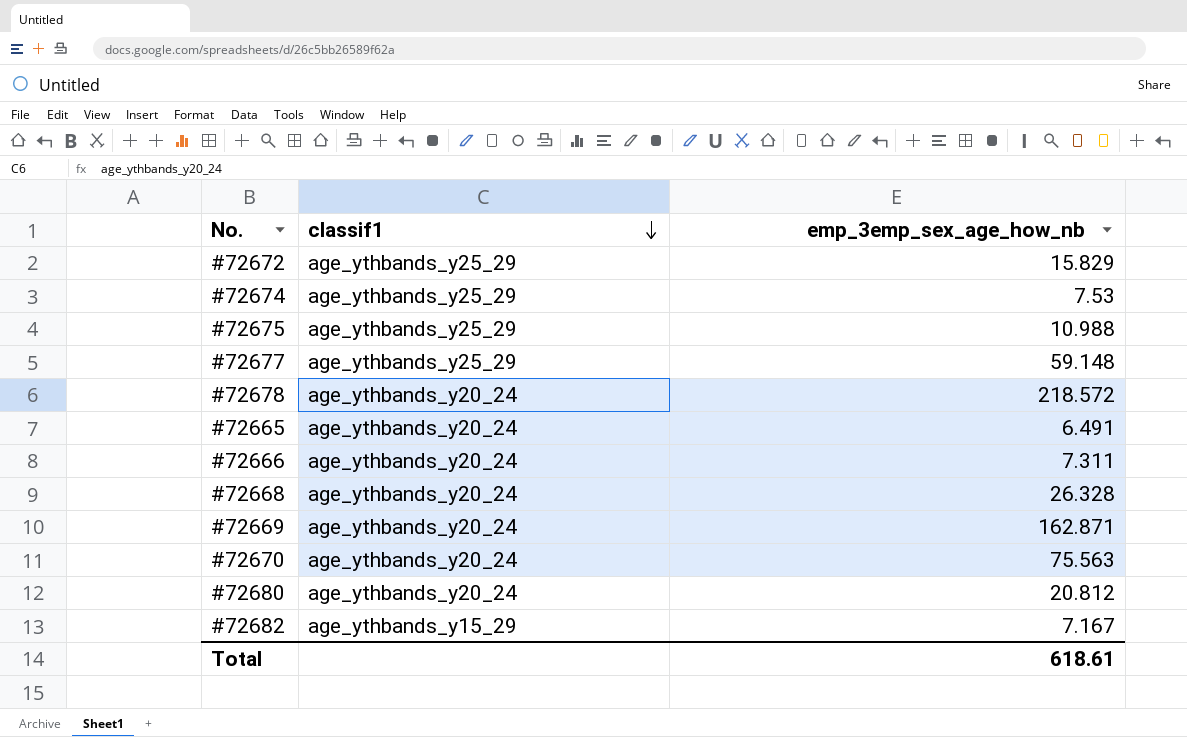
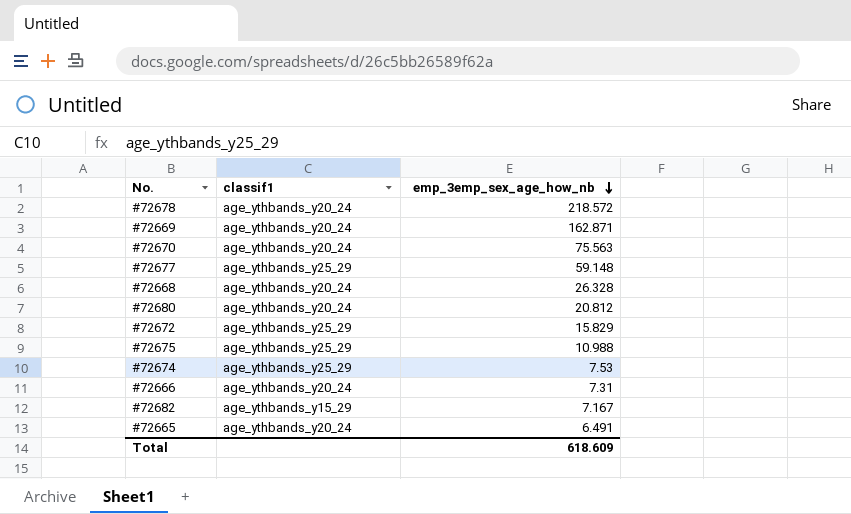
row order: classif1 descending -> emp_3emp_sex_age_how_nb descending
#72666 | emp_3emp_sex_age_how_nb: 7.311 -> 7.31
Total | emp_3emp_sex_age_how_nb: 618.61 -> 618.609

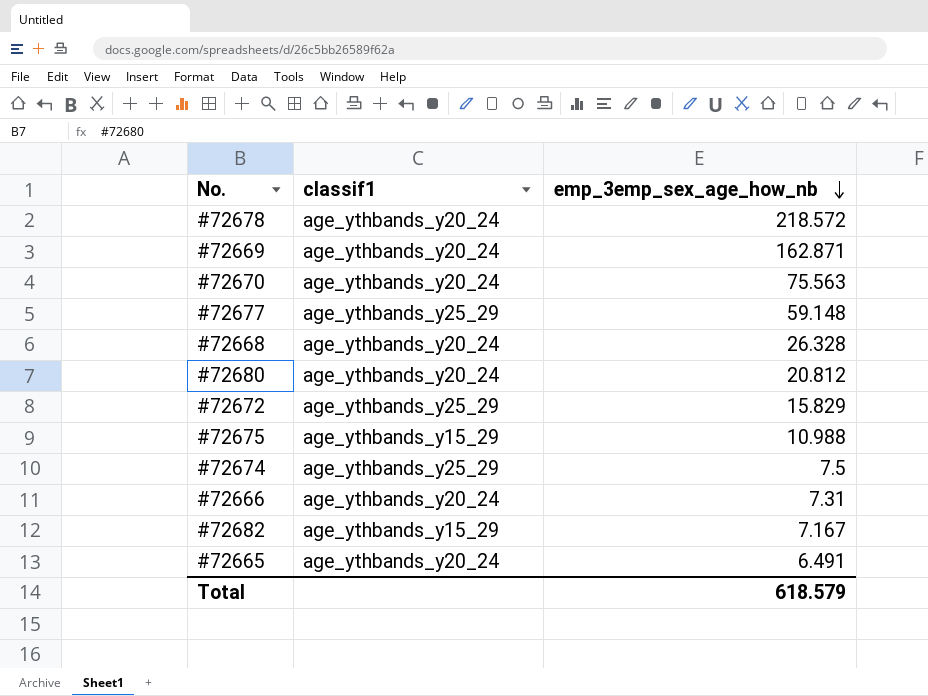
#72675 | classif1: age_ythbands_y25_29 -> age_ythbands_y15_29
#72674 | emp_3emp_sex_age_how_nb: 7.53 -> 7.5
Total | emp_3emp_sex_age_how_nb: 618.609 -> 618.579

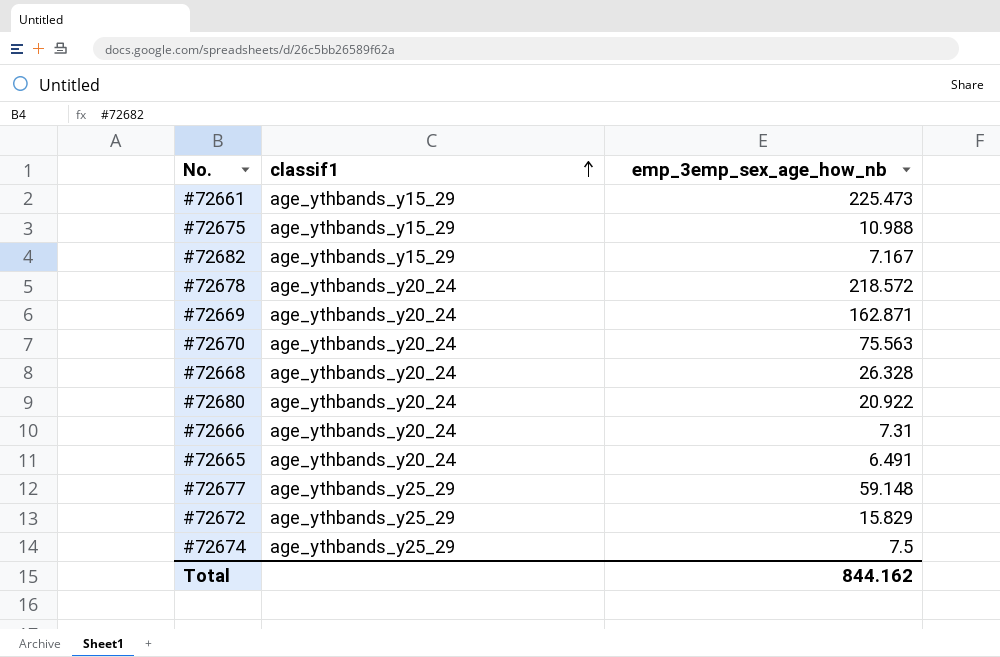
row order: emp_3emp_sex_age_how_nb descending -> classif1 ascending
row #72661: none -> age_ythbands_y15_29 | 225.473
#72680 | emp_3emp_sex_age_how_nb: 20.812 -> 20.922
Total | emp_3emp_sex_age_how_nb: 618.579 -> 844.162

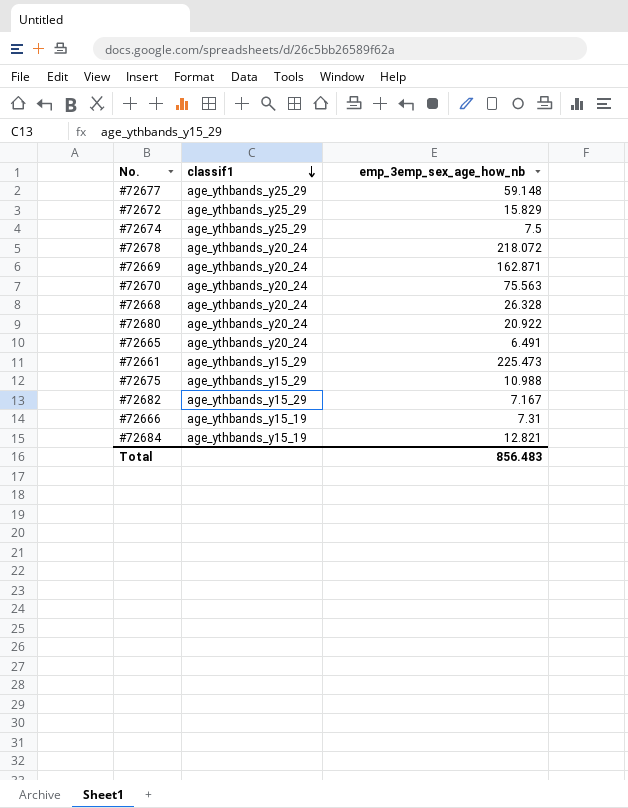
row order: classif1 ascending -> classif1 descending
#72678 | emp_3emp_sex_age_how_nb: 218.572 -> 218.072
#72666 | classif1: age_ythbands_y20_24 -> age_ythbands_y15_19
row #72684: none -> age_ythbands_y15_19 | 12.821
Total | emp_3emp_sex_age_how_nb: 844.162 -> 856.483

